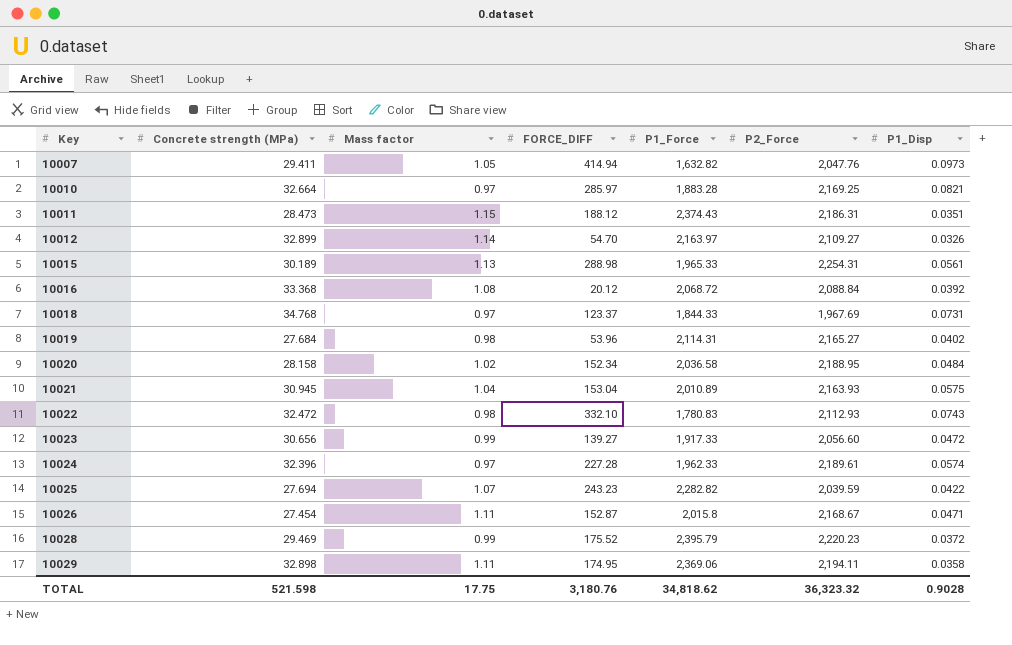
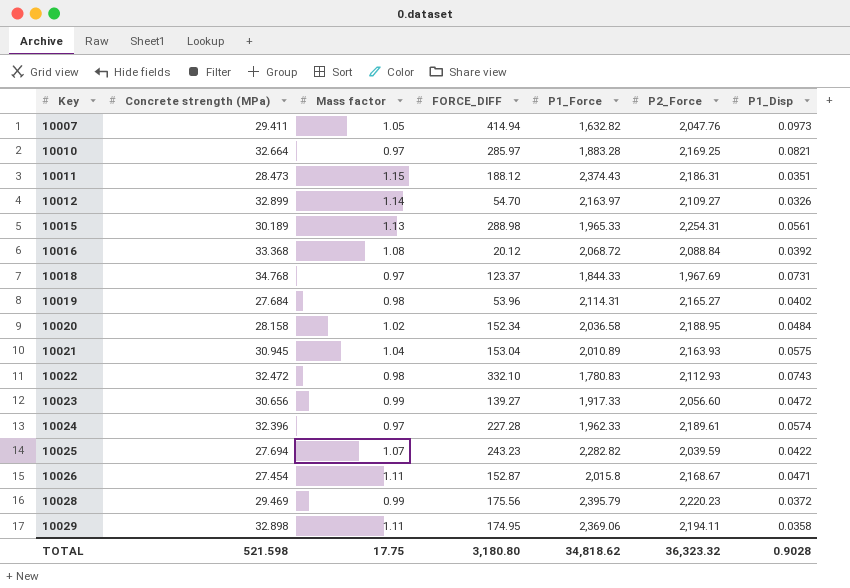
10028 | FORCE_DIFF: 175.52 -> 175.56
TOTAL | FORCE_DIFF: 3,180.76 -> 3,180.80

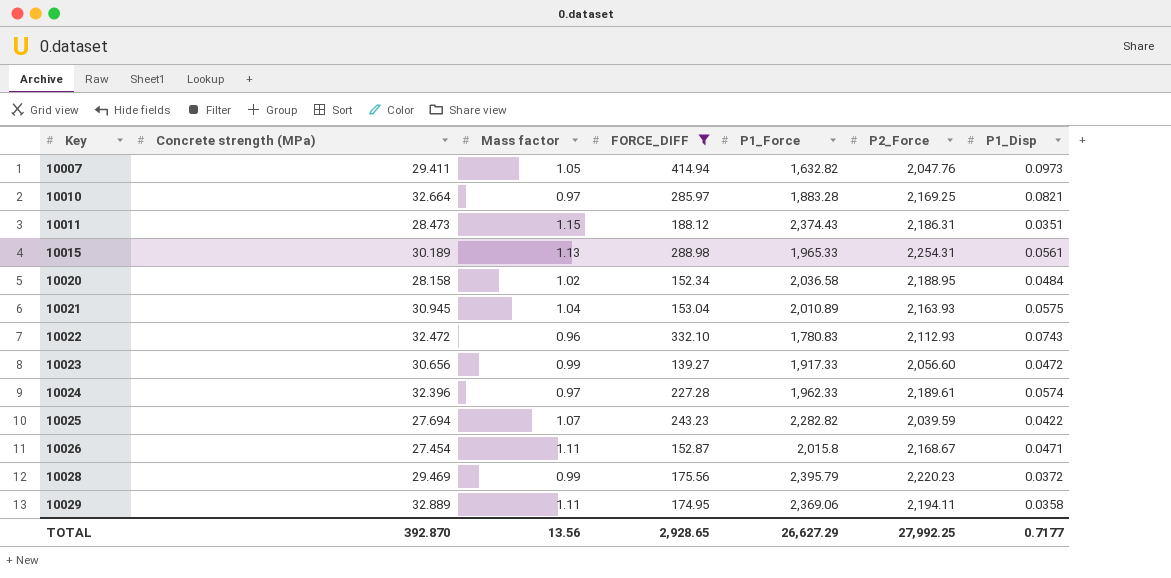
filter: none -> FORCE_DIFF >= 139.27
10022 | Mass factor: 0.98 -> 0.96
10029 | Concrete strength (MPa): 32.898 -> 32.889
TOTAL | Concrete strength (MPa): 521.598 -> 392.870
TOTAL | Mass factor: 17.75 -> 13.56
TOTAL | FORCE_DIFF: 3,180.80 -> 2,928.65
TOTAL | P1_Force: 34,818.62 -> 26,627.29
TOTAL | P2_Force: 36,323.32 -> 27,992.25
TOTAL | P1_Disp: 0.9028 -> 0.7177

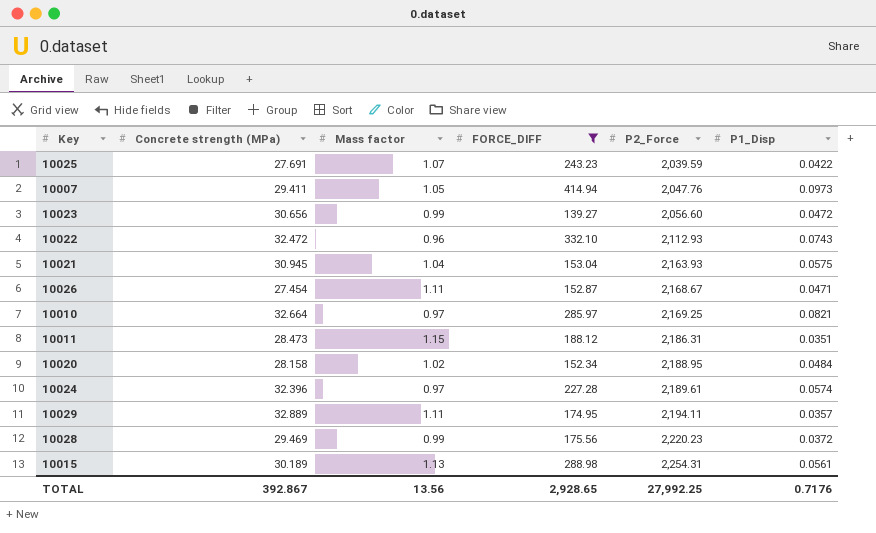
row order: Key ascending -> P2_Force ascending
column P1_Force | position: 5 -> none
10025 | Concrete strength (MPa): 27.694 -> 27.691
10029 | P1_Disp: 0.0358 -> 0.0357
TOTAL | Concrete strength (MPa): 392.870 -> 392.867
TOTAL | P1_Disp: 0.7177 -> 0.7176

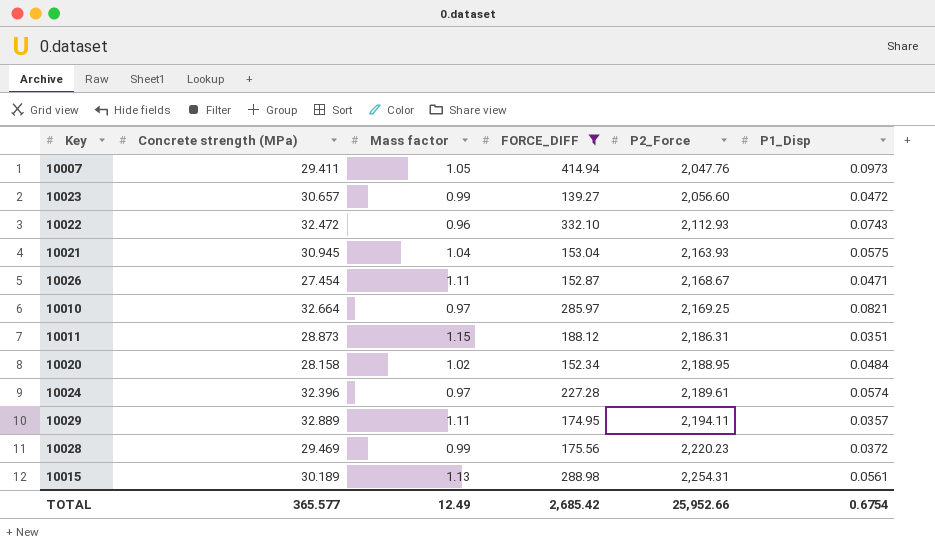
row 10025: 27.691 | 1.07 | 243.23 | 2,039.59 | 0.0422 -> none
10023 | Concrete strength (MPa): 30.656 -> 30.657
10011 | Concrete strength (MPa): 28.473 -> 28.873
TOTAL | Concrete strength (MPa): 392.867 -> 365.577
TOTAL | Mass factor: 13.56 -> 12.49
TOTAL | FORCE_DIFF: 2,928.65 -> 2,685.42
TOTAL | P2_Force: 27,992.25 -> 25,952.66
TOTAL | P1_Disp: 0.7176 -> 0.6754

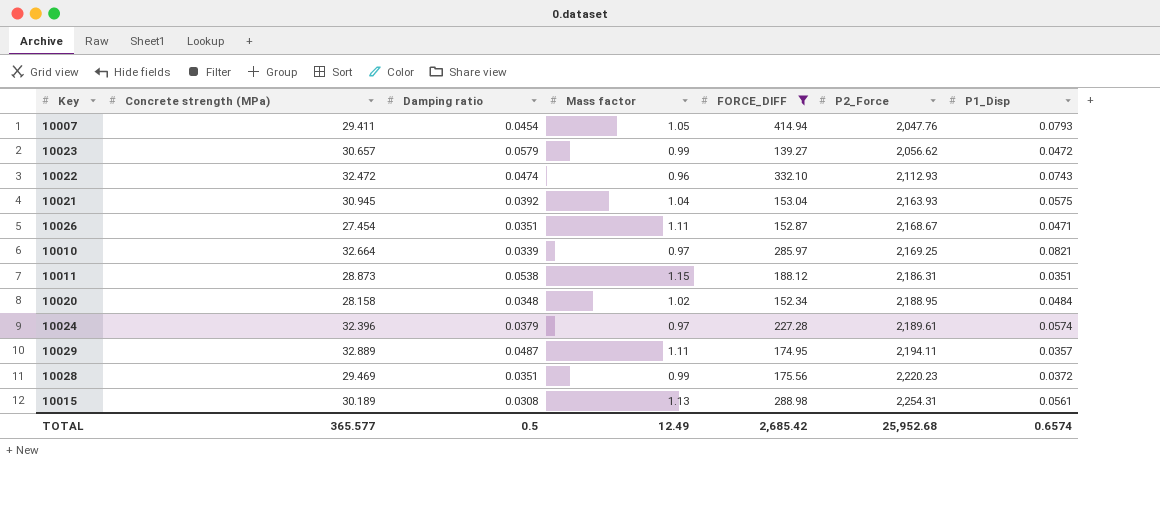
column Damping ratio | position: none -> 3
10007 | P1_Disp: 0.0973 -> 0.0793
10023 | P2_Force: 2,056.60 -> 2,056.62
TOTAL | P2_Force: 25,952.66 -> 25,952.68
TOTAL | P1_Disp: 0.6754 -> 0.6574

